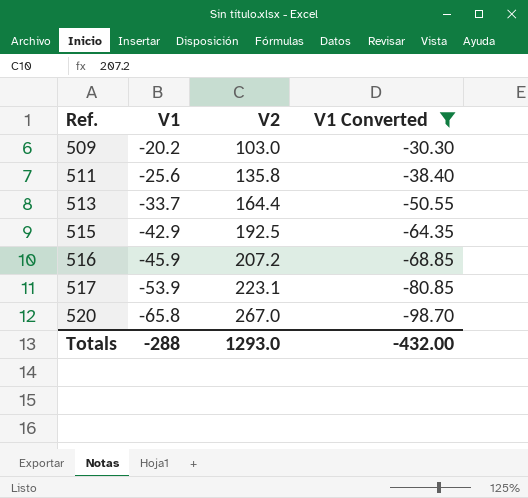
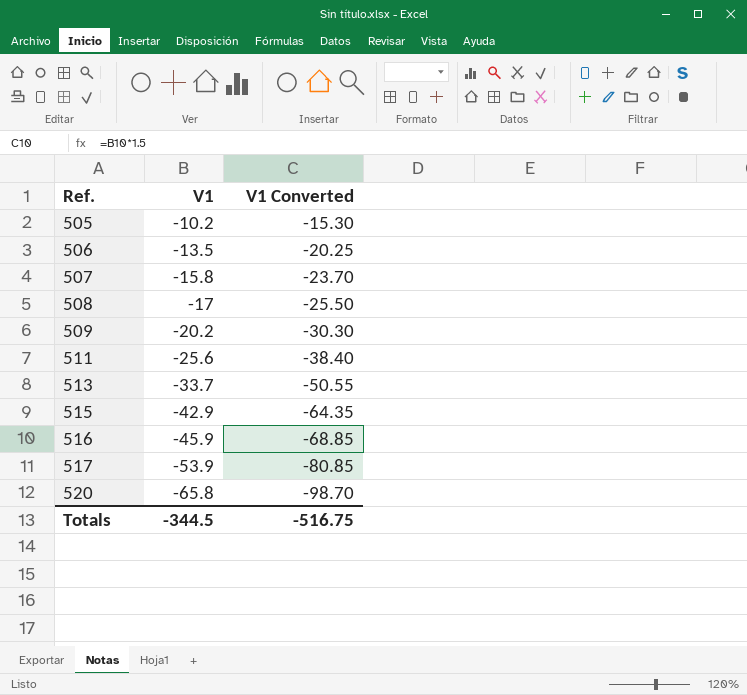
filter: V1 Converted <= -30.30 -> none
column V2 | position: 3 -> none
Totals | V1: -288 -> -344.5
Totals | V1 Converted: -432.00 -> -516.75

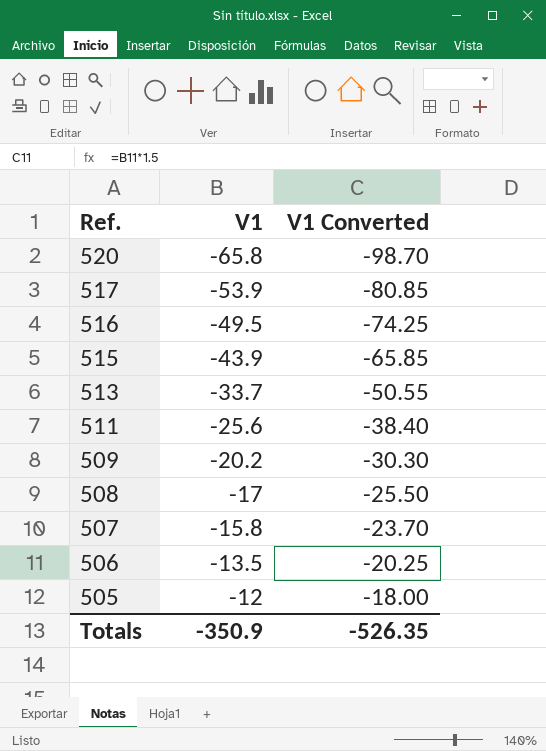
row order: Ref. ascending -> Ref. descending
516 | V1: -45.9 -> -49.5
516 | V1 Converted: -68.85 -> -74.25
515 | V1: -42.9 -> -43.9
515 | V1 Converted: -64.35 -> -65.85
505 | V1: -10.2 -> -12
505 | V1 Converted: -15.30 -> -18.00
Totals | V1: -344.5 -> -350.9
Totals | V1 Converted: -516.75 -> -526.35

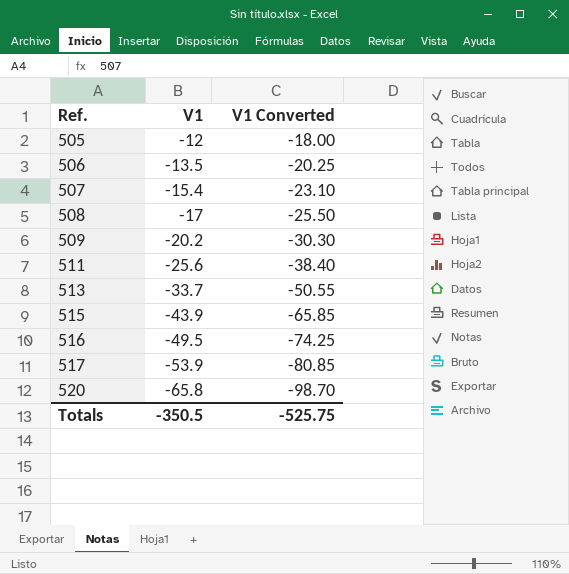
row order: Ref. descending -> Ref. ascending
507 | V1: -15.8 -> -15.4
507 | V1 Converted: -23.70 -> -23.10
Totals | V1: -350.9 -> -350.5
Totals | V1 Converted: -526.35 -> -525.75

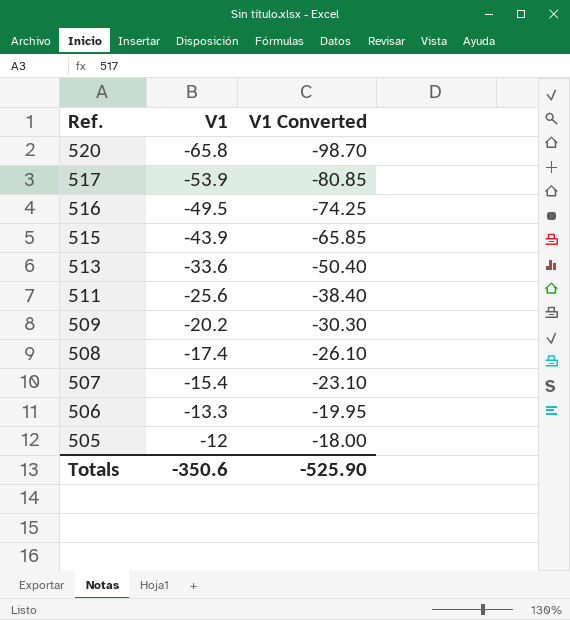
row order: Ref. ascending -> Ref. descending
513 | V1: -33.7 -> -33.6
513 | V1 Converted: -50.55 -> -50.40
508 | V1: -17 -> -17.4
508 | V1 Converted: -25.50 -> -26.10
506 | V1: -13.5 -> -13.3
506 | V1 Converted: -20.25 -> -19.95
Totals | V1: -350.5 -> -350.6
Totals | V1 Converted: -525.75 -> -525.90

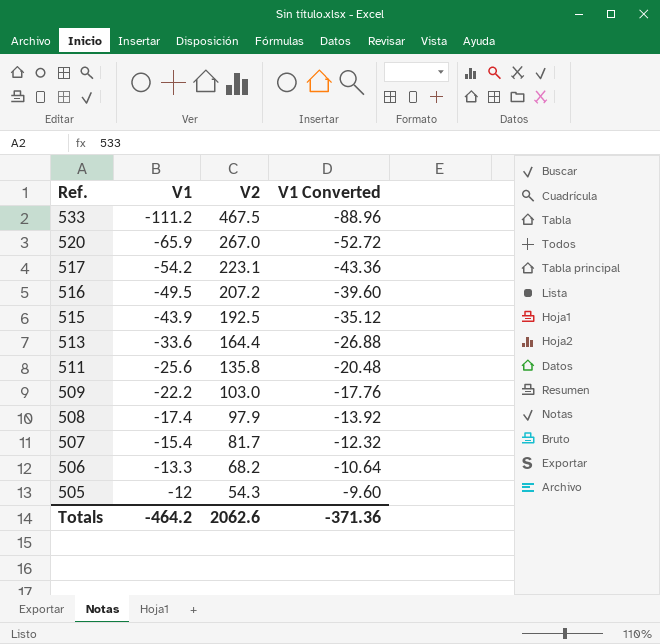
column V2 | position: none -> 3
column V1 Converted | formula: [V1] * 1.5 -> [V1] * 0.8
row 533: none -> -111.2 | 467.5 | -88.96
520 | V1: -65.8 -> -65.9
517 | V1: -53.9 -> -54.2
509 | V1: -20.2 -> -22.2
Totals | V1: -350.6 -> -464.2
Totals | V1 Converted: -525.90 -> -371.36

